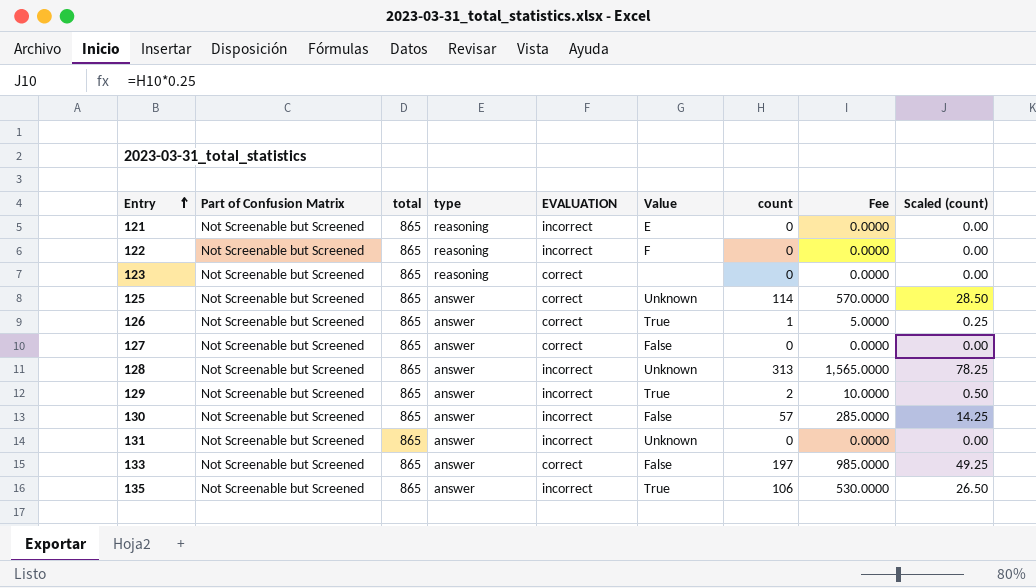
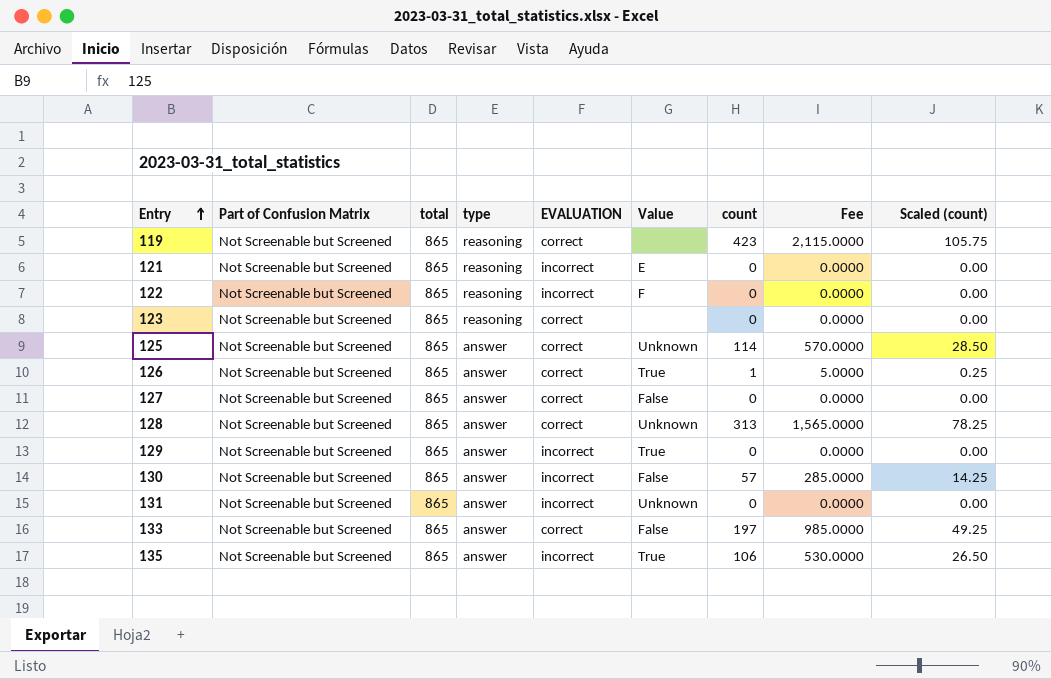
row 119: none -> Not Screenable but Screened | 865 | reasoning | correct | none | 423 | 2,115.0000 | 105.75
128 | EVALUATION: incorrect -> correct
129 | count: 2 -> 0
129 | Fee: 10.0000 -> 0.0000
129 | Scaled (count): 0.50 -> 0.00

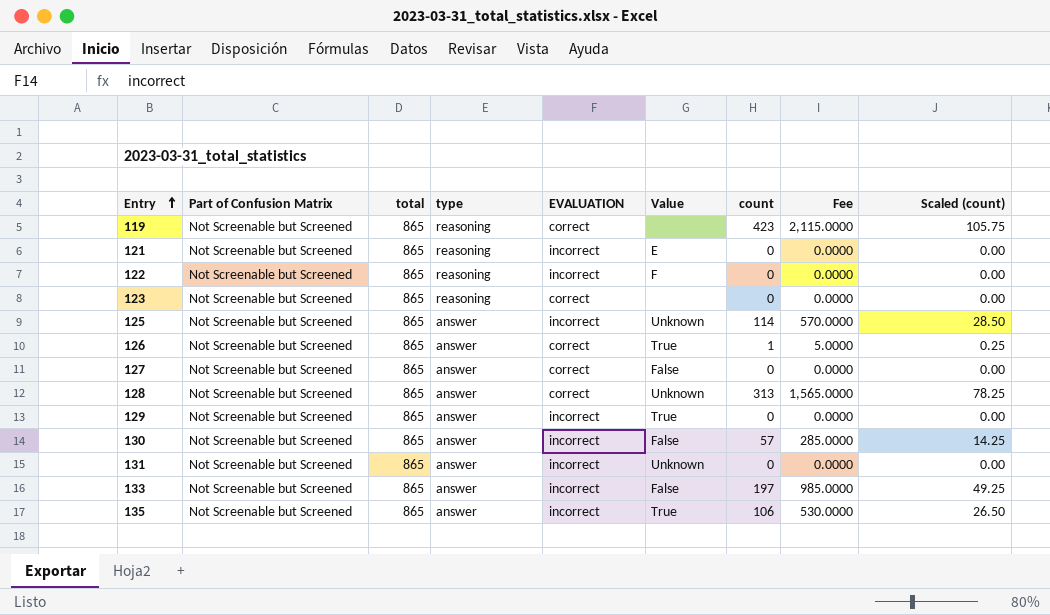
125 | EVALUATION: correct -> incorrect
133 | EVALUATION: correct -> incorrect

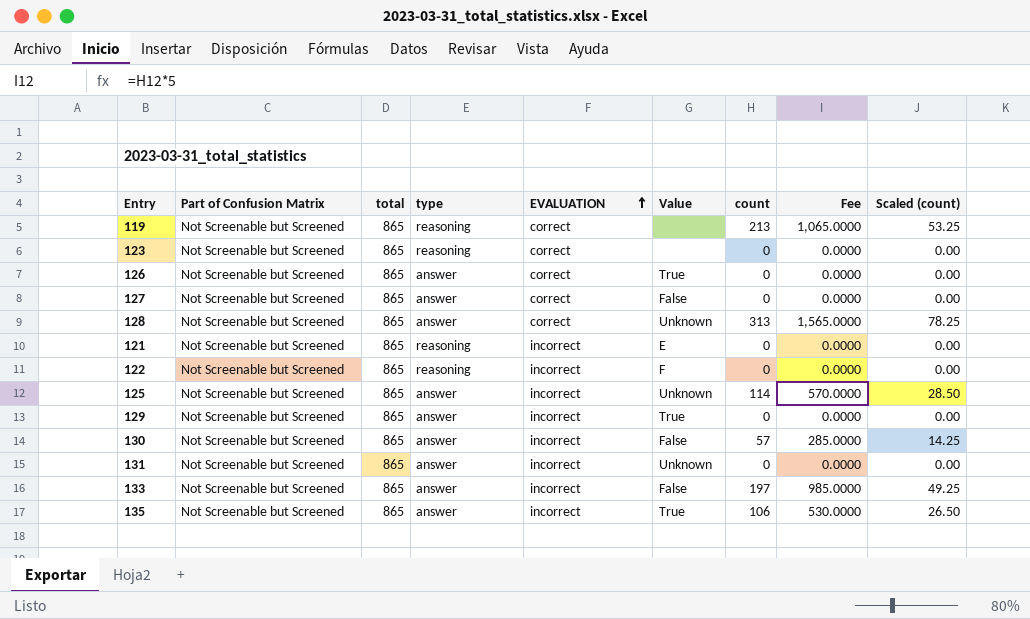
row order: Entry ascending -> EVALUATION ascending
119 | count: 423 -> 213
119 | Fee: 2,115.0000 -> 1,065.0000
119 | Scaled (count): 105.75 -> 53.25
126 | count: 1 -> 0
126 | Fee: 5.0000 -> 0.0000
126 | Scaled (count): 0.25 -> 0.00

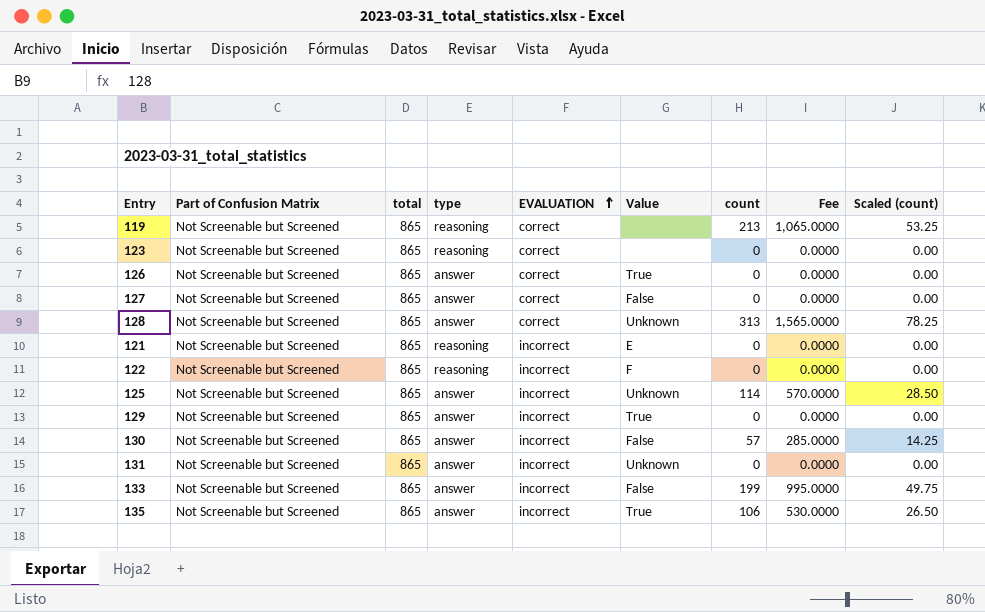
133 | count: 197 -> 199
133 | Fee: 985.0000 -> 995.0000
133 | Scaled (count): 49.25 -> 49.75

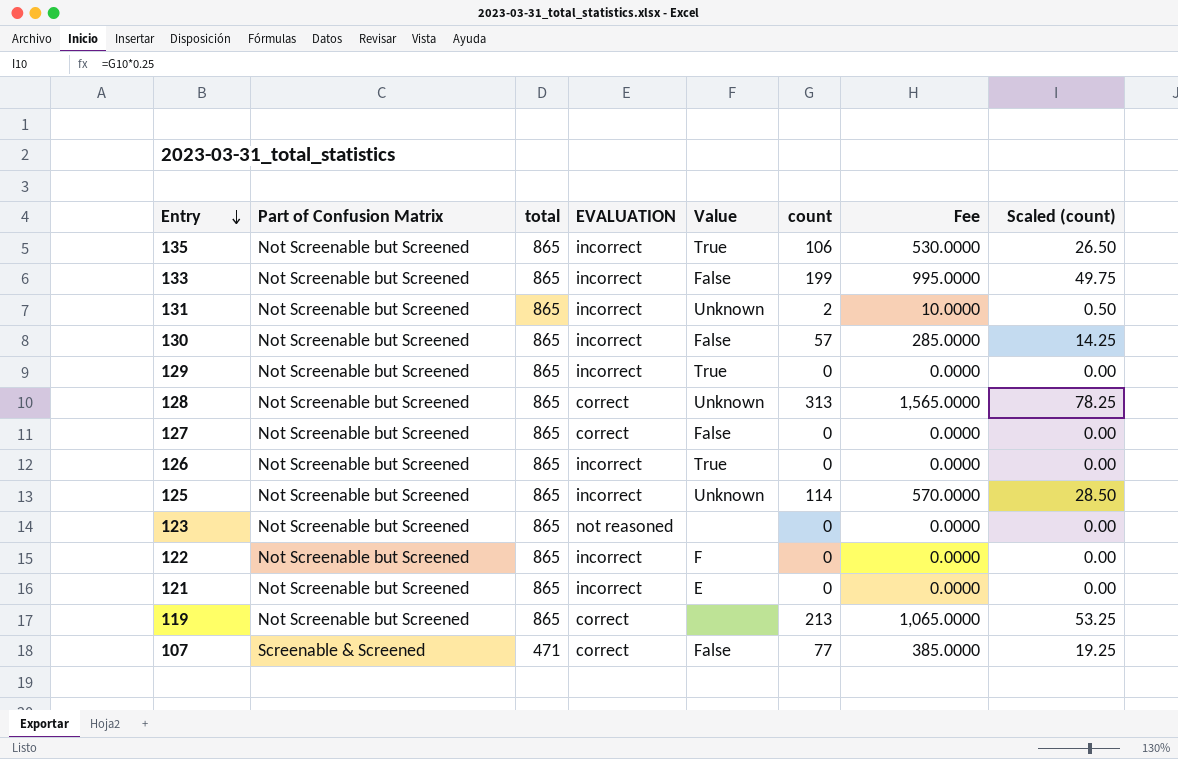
row order: EVALUATION ascending -> Entry descending
column type | position: 4 -> none
131 | count: 0 -> 2
131 | Fee: 0.0000 -> 10.0000
131 | Scaled (count): 0.00 -> 0.50
126 | EVALUATION: correct -> incorrect
123 | EVALUATION: correct -> not reasoned
row 107: none -> Screenable & Screened | 471 | correct | False | 77 | 385.0000 | 19.25

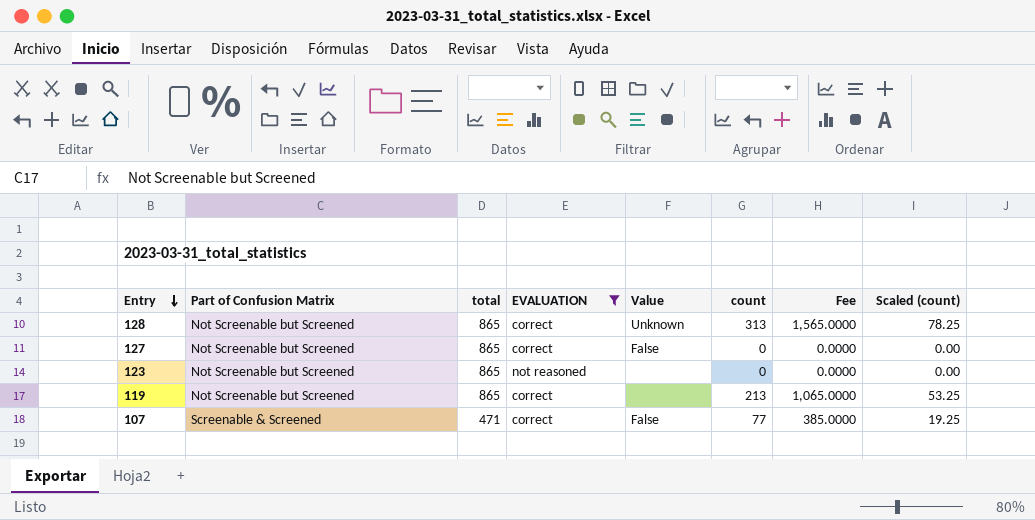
filter: none -> EVALUATION != incorrect

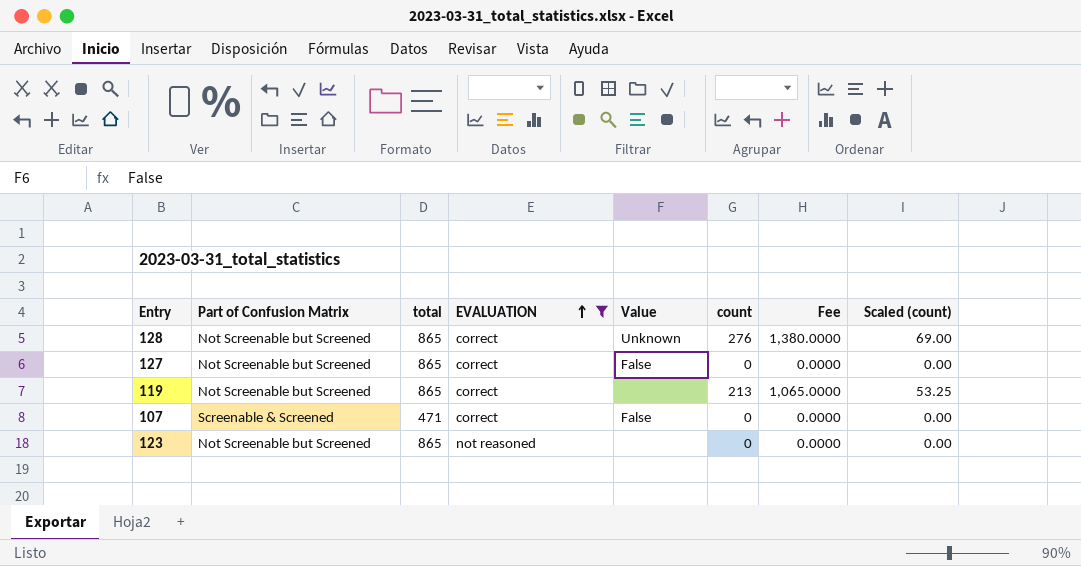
row order: Entry descending -> EVALUATION ascending
128 | count: 313 -> 276
128 | Fee: 1,565.0000 -> 1,380.0000
128 | Scaled (count): 78.25 -> 69.00
107 | count: 77 -> 0
107 | Fee: 385.0000 -> 0.0000
107 | Scaled (count): 19.25 -> 0.00

